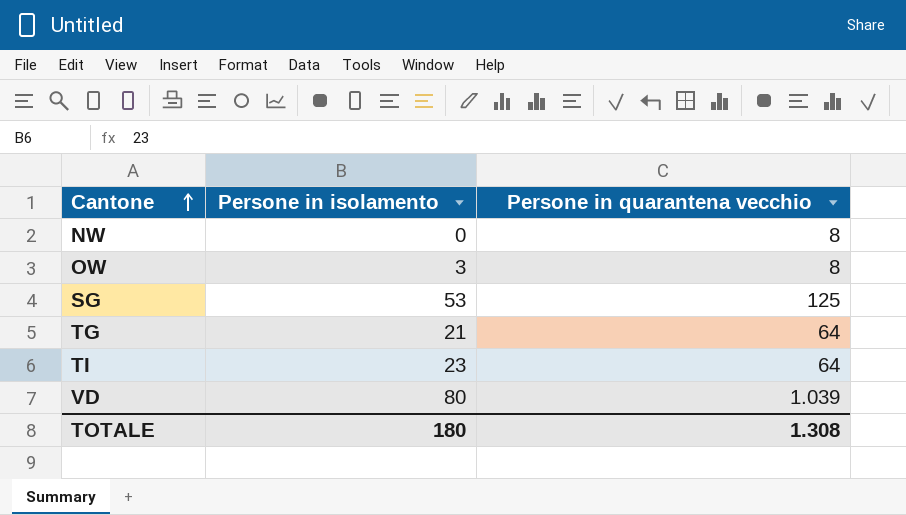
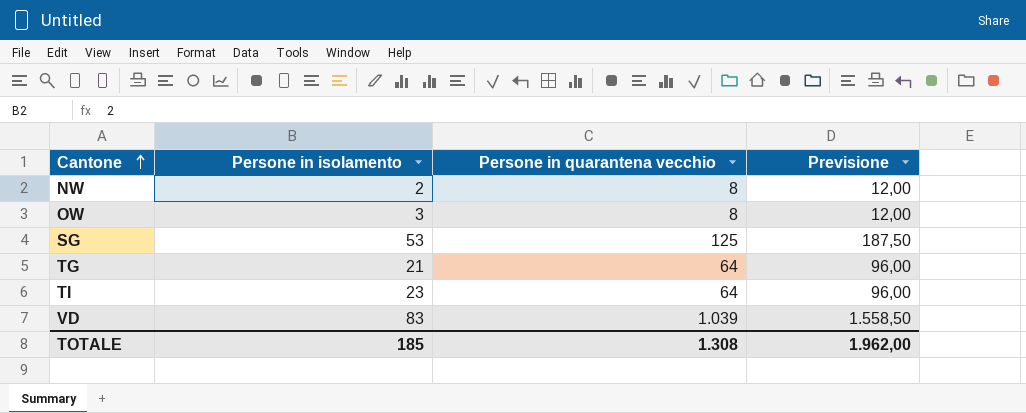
column Previsione | formula: none -> [Persone in quarantena vecchio] * 1,5
NW | Persone in isolamento: 0 -> 2
VD | Persone in isolamento: 80 -> 83
TOTALE | Persone in isolamento: 180 -> 185

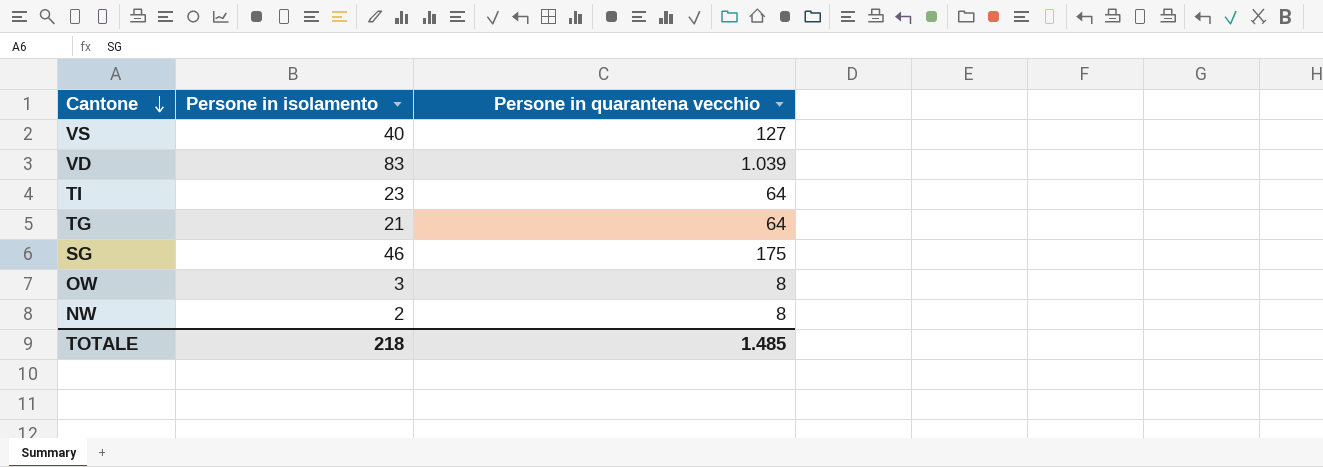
row order: Cantone ascending -> Cantone descending
column Previsione | formula: [Persone in quarantena vecchio] * 1,5 -> none
row VS: none -> 40 | 127
SG | Persone in isolamento: 53 -> 46
SG | Persone in quarantena vecchio: 125 -> 175
TOTALE | Persone in isolamento: 185 -> 218
TOTALE | Persone in quarantena vecchio: 1.308 -> 1.485

